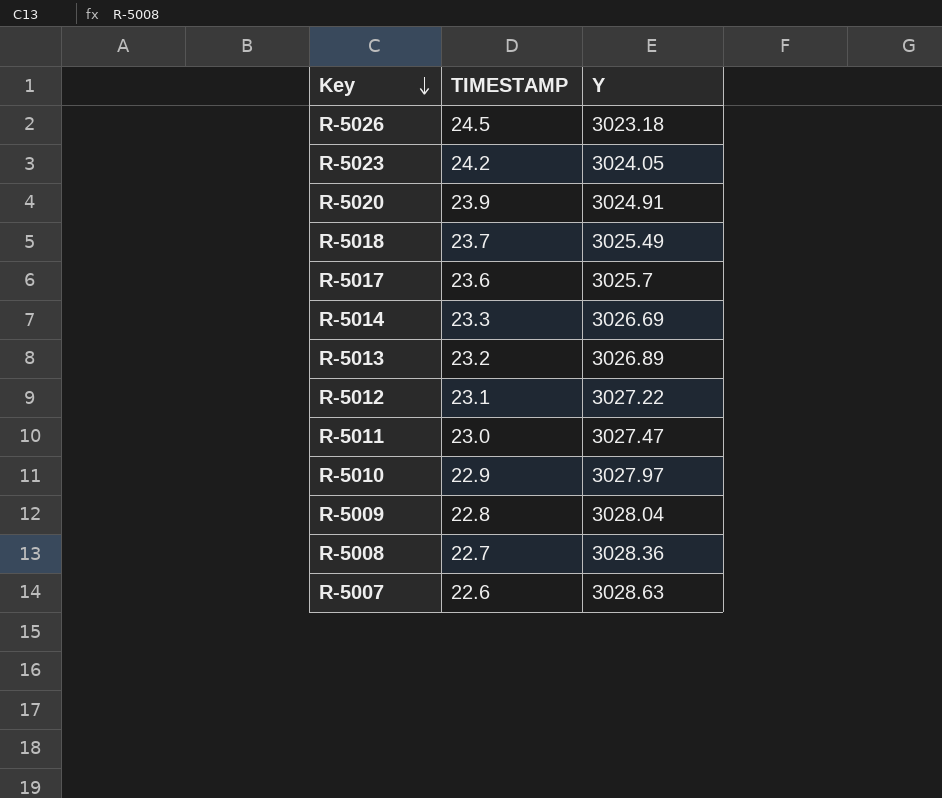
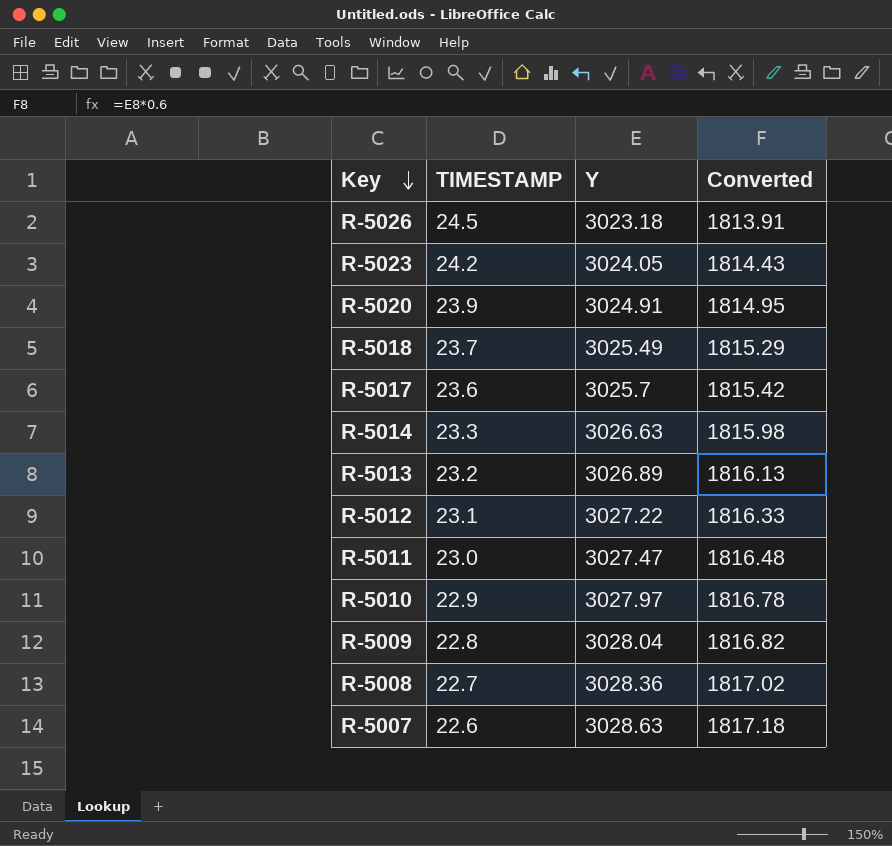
column Converted | formula: none -> [Y] * 0.6
R-5014 | Y: 3026.69 -> 3026.63

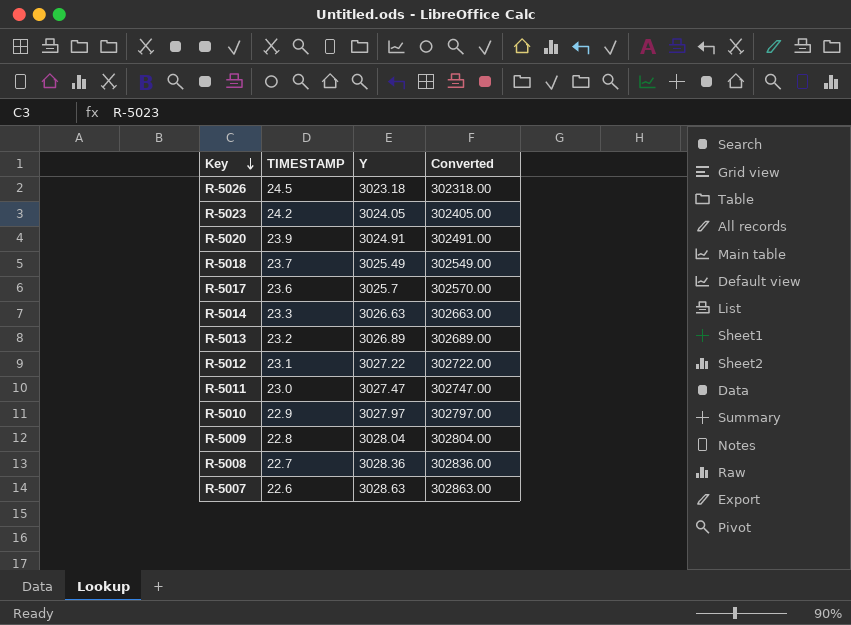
column Converted | formula: [Y] * 0.6 -> [Y] * 100

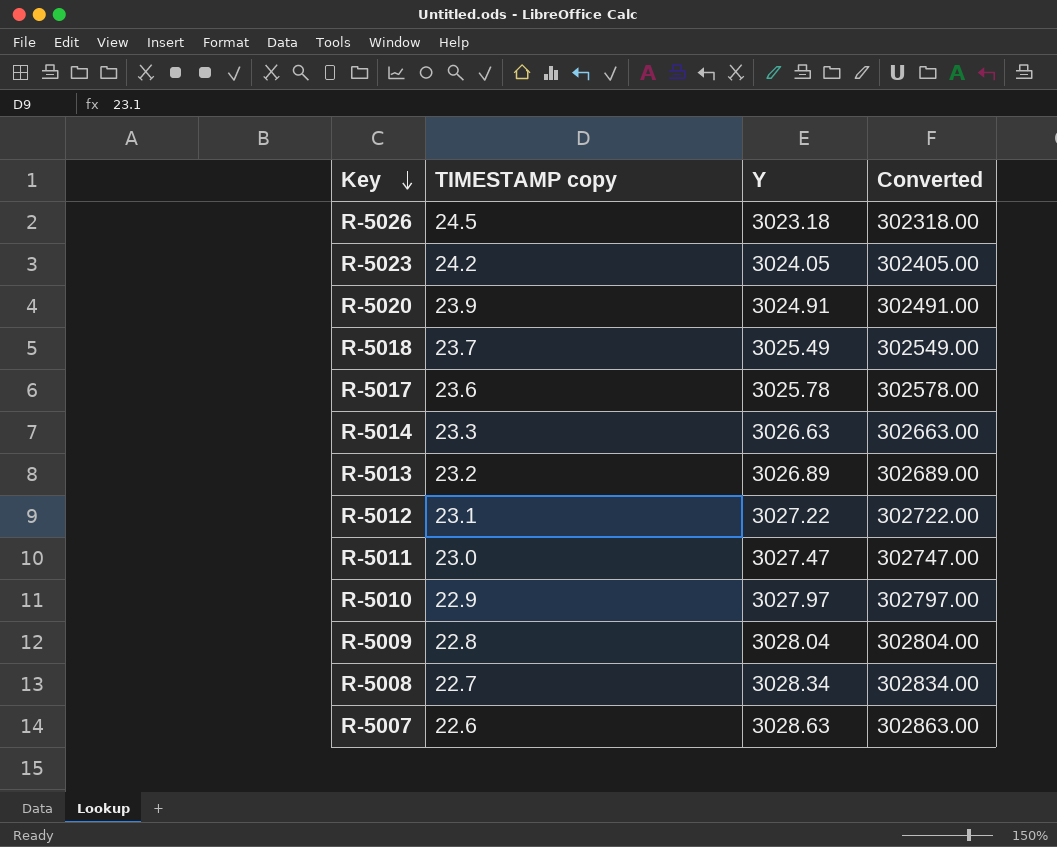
column name: TIMESTAMP -> TIMESTAMP copy
R-5017 | Y: 3025.7 -> 3025.78
R-5017 | Converted: 302570.00 -> 302578.00
R-5008 | Y: 3028.36 -> 3028.34
R-5008 | Converted: 302836.00 -> 302834.00

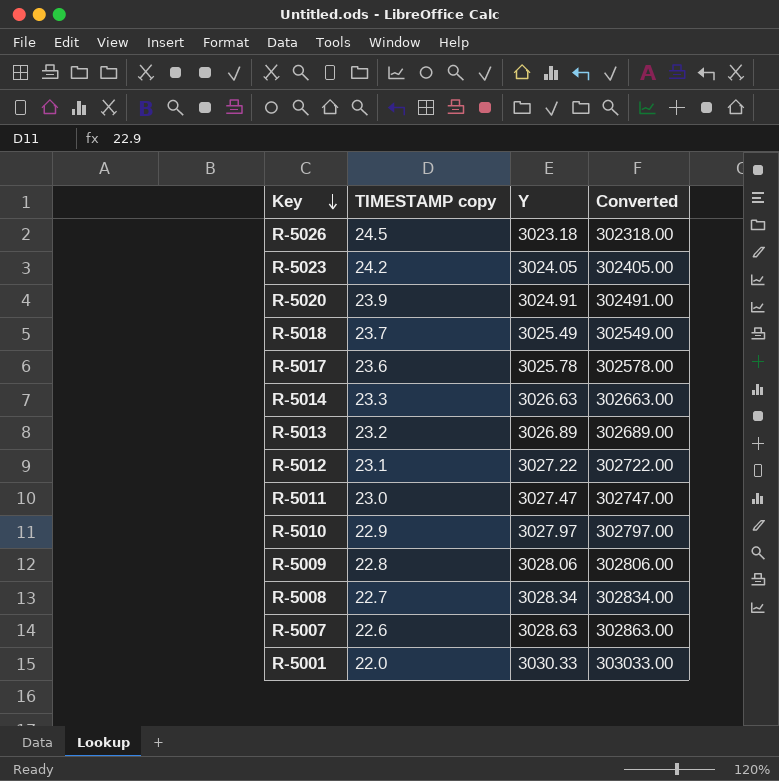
R-5009 | Y: 3028.04 -> 3028.06
R-5009 | Converted: 302804.00 -> 302806.00
row R-5001: none -> 22.0 | 3030.33 | 303033.00

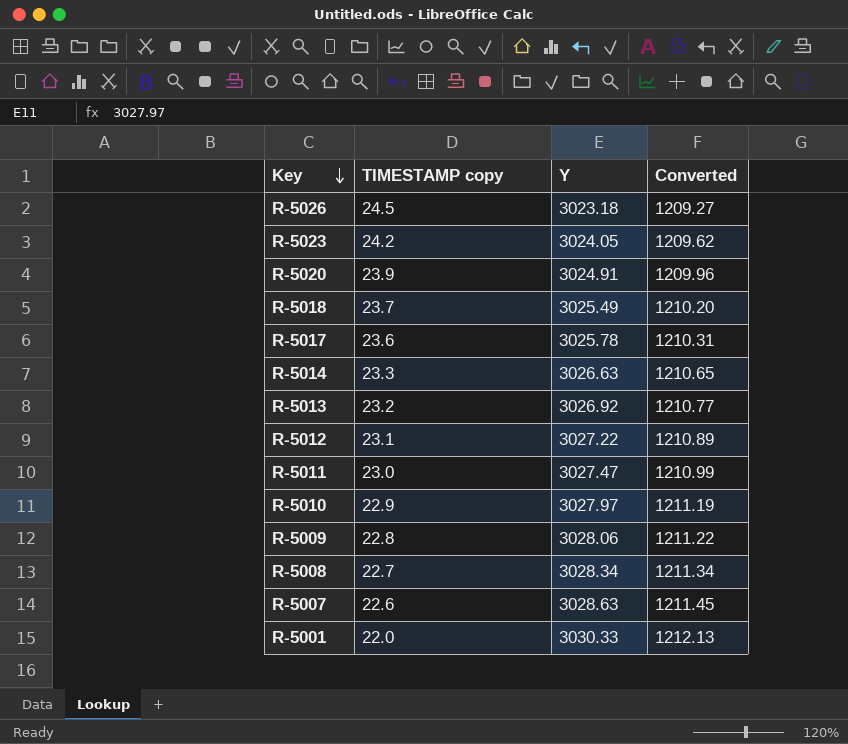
column Converted | formula: [Y] * 100 -> [Y] * 0.4
R-5013 | Y: 3026.89 -> 3026.92

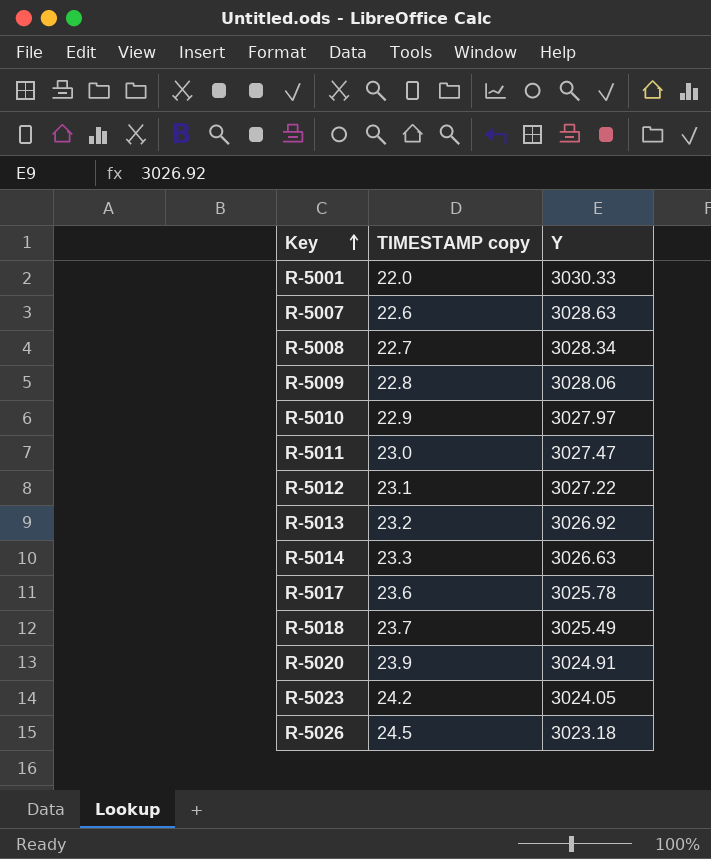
row order: Key descending -> Key ascending
column Converted | formula: [Y] * 0.4 -> none

